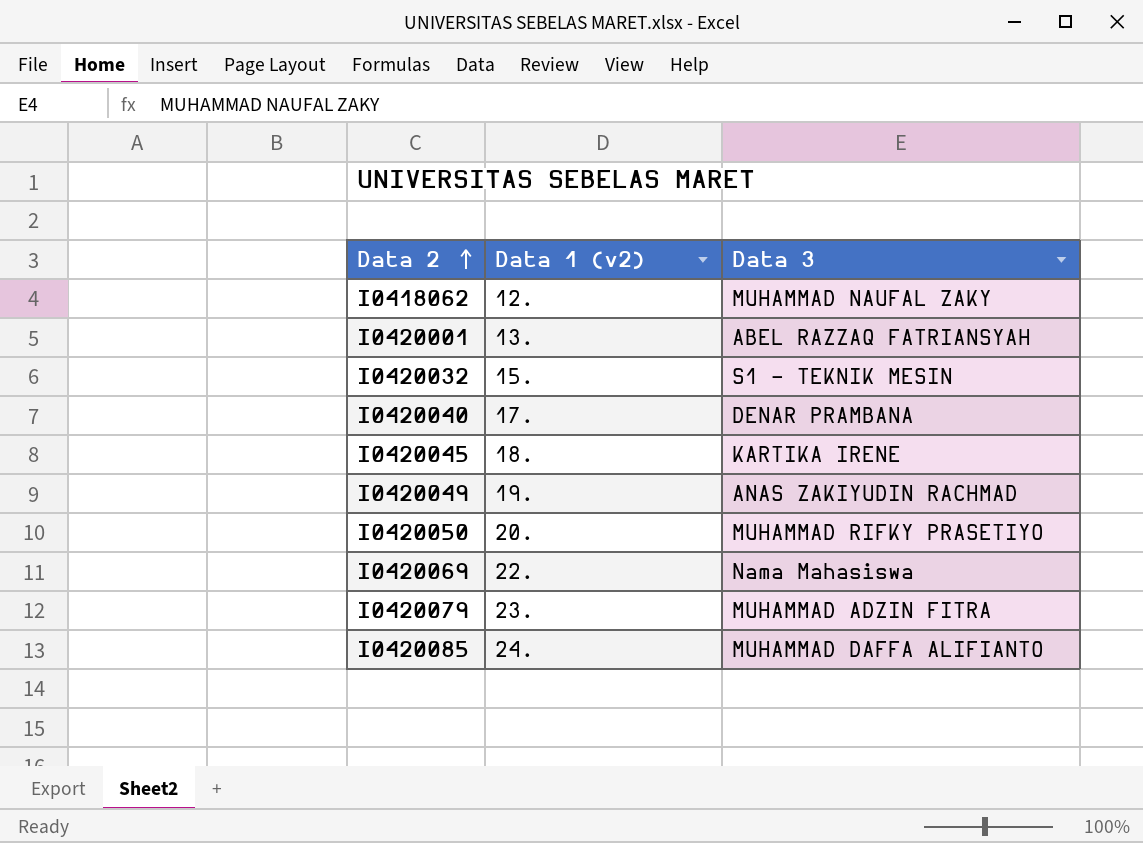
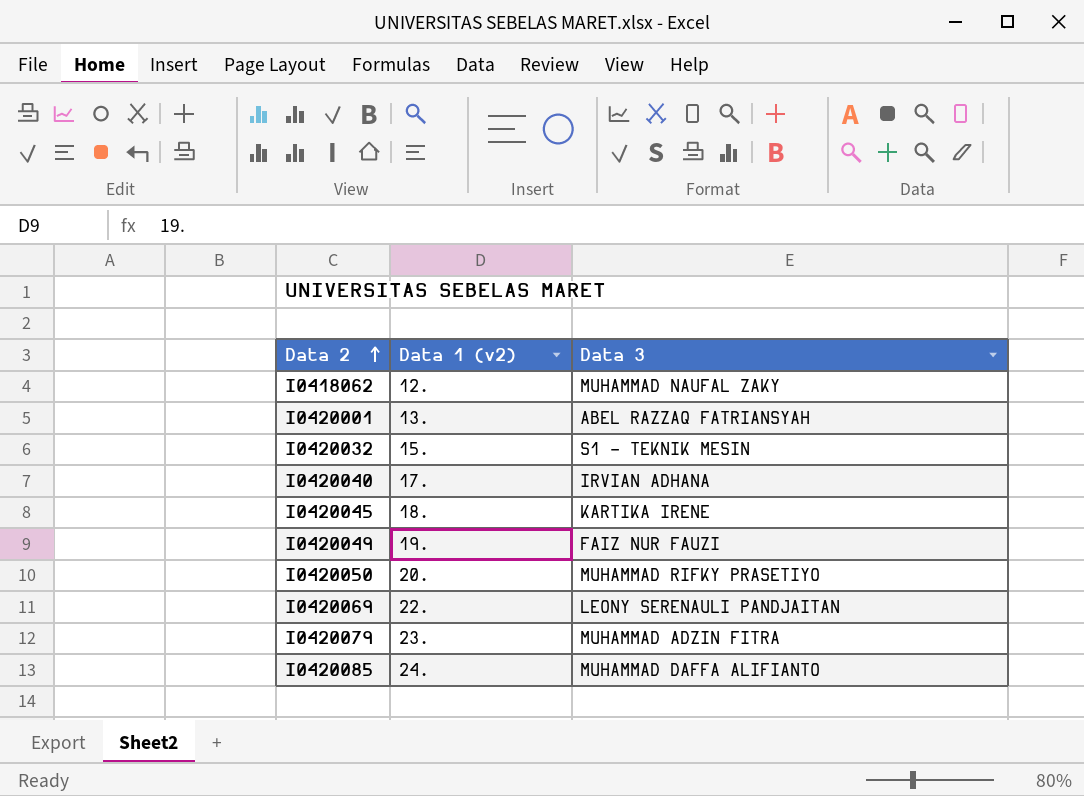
I0420040 | Data 3: DENAR PRAMBANA -> IRVIAN ADHANA
I0420049 | Data 3: ANAS ZAKIYUDIN RACHMAD -> FAIZ NUR FAUZI
I0420069 | Data 3: Nama Mahasiswa -> LEONY SERENAULI PANDJAITAN

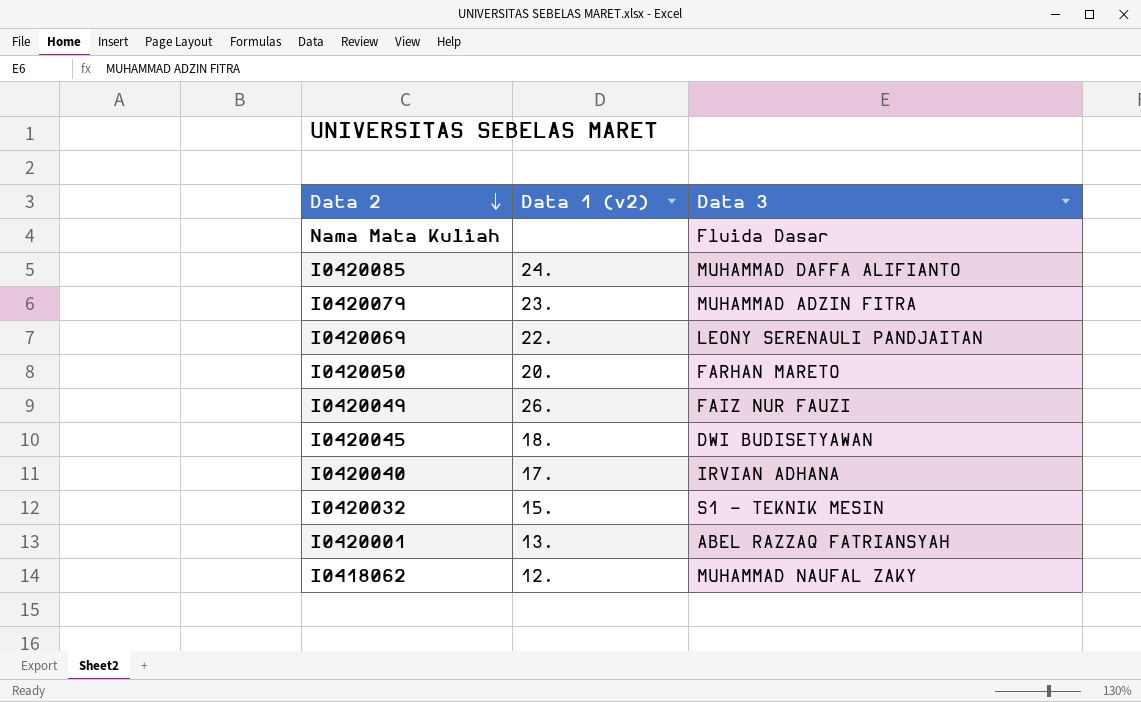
row order: Data 2 ascending -> Data 2 descending
row Nama Mata Kuliah: none -> none | Fluida Dasar
I0420050 | Data 3: MUHAMMAD RIFKY PRASETIYO -> FARHAN MARETO
I0420049 | Data 1 (v2): 19. -> 26.
I0420045 | Data 3: KARTIKA IRENE -> DWI BUDISETYAWAN

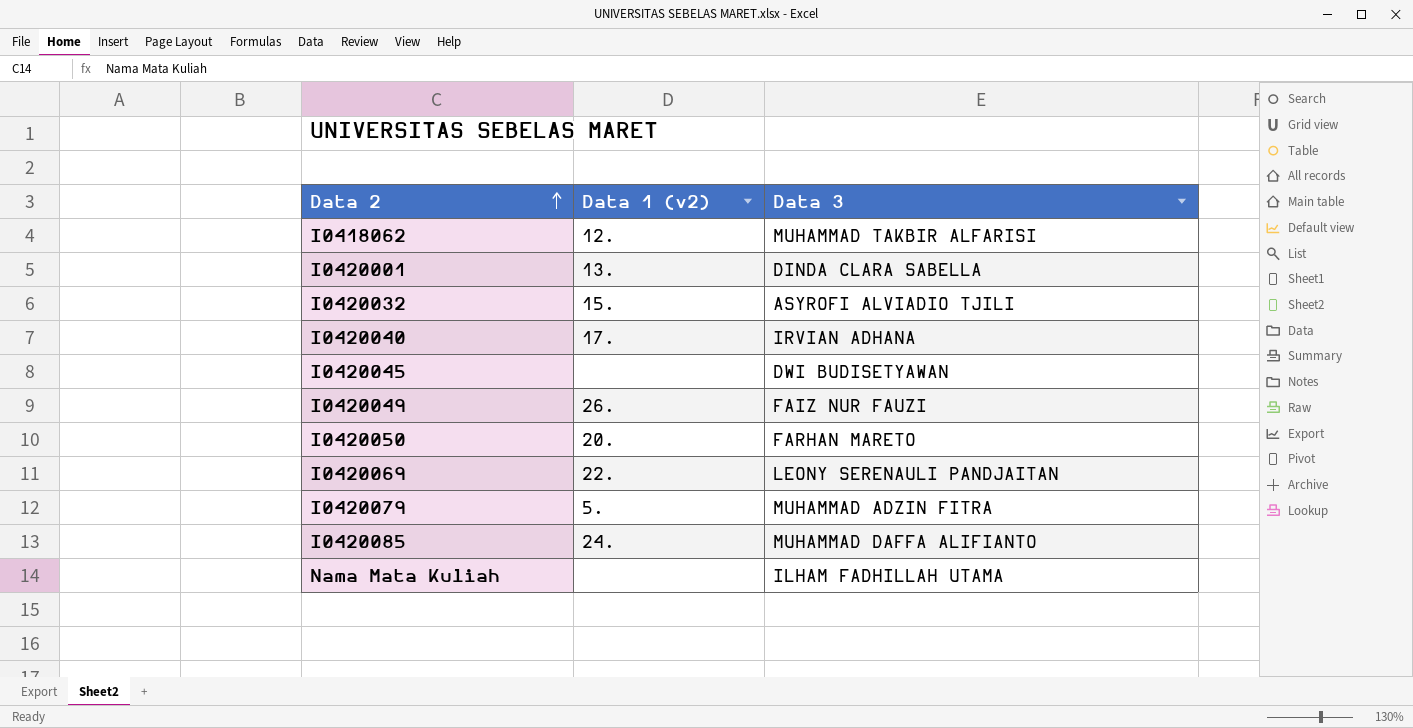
row order: Data 2 descending -> Data 2 ascending
I0418062 | Data 3: MUHAMMAD NAUFAL ZAKY -> MUHAMMAD TAKBIR ALFARISI
I0420001 | Data 3: ABEL RAZZAQ FATRIANSYAH -> DINDA CLARA SABELLA
I0420032 | Data 3: S1 - TEKNIK MESIN -> ASYROFI ALVIADIO TJILI
I0420045 | Data 1 (v2): 18. -> none
I0420079 | Data 1 (v2): 23. -> 5.
Nama Mata Kuliah | Data 3: Fluida Dasar -> ILHAM FADHILLAH UTAMA

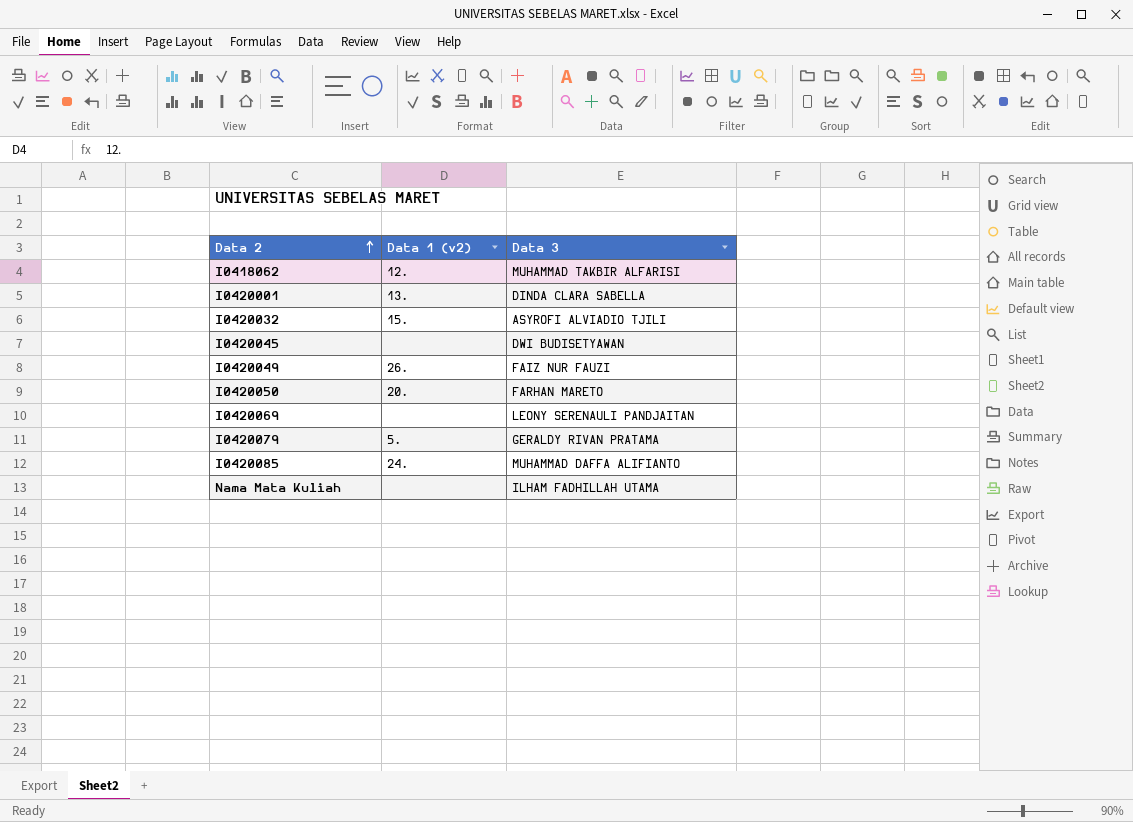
row I0420040: 17. | IRVIAN ADHANA -> none
I0420069 | Data 1 (v2): 22. -> none
I0420079 | Data 3: MUHAMMAD ADZIN FITRA -> GERALDY RIVAN PRATAMA

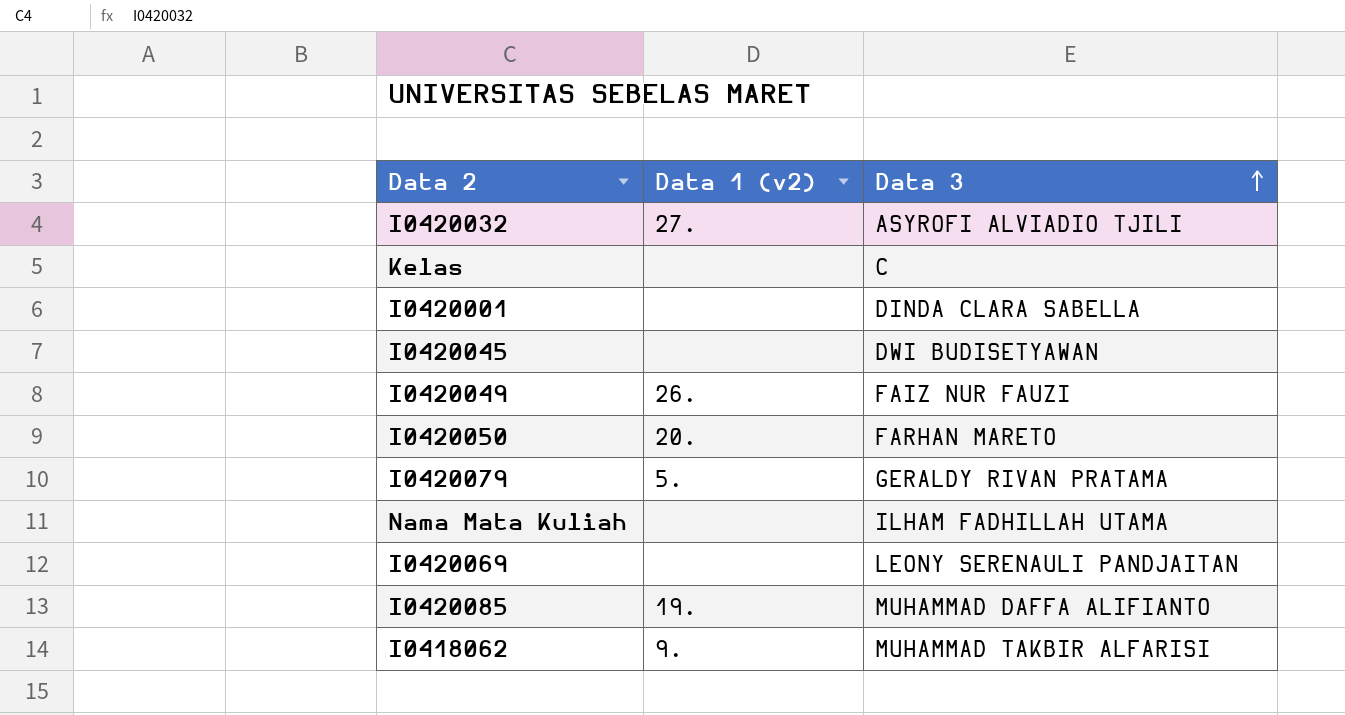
row order: Data 2 ascending -> Data 3 ascending
I0420032 | Data 1 (v2): 15. -> 27.
row Kelas: none -> none | C
I0420001 | Data 1 (v2): 13. -> none
I0420085 | Data 1 (v2): 24. -> 19.
I0418062 | Data 1 (v2): 12. -> 9.

